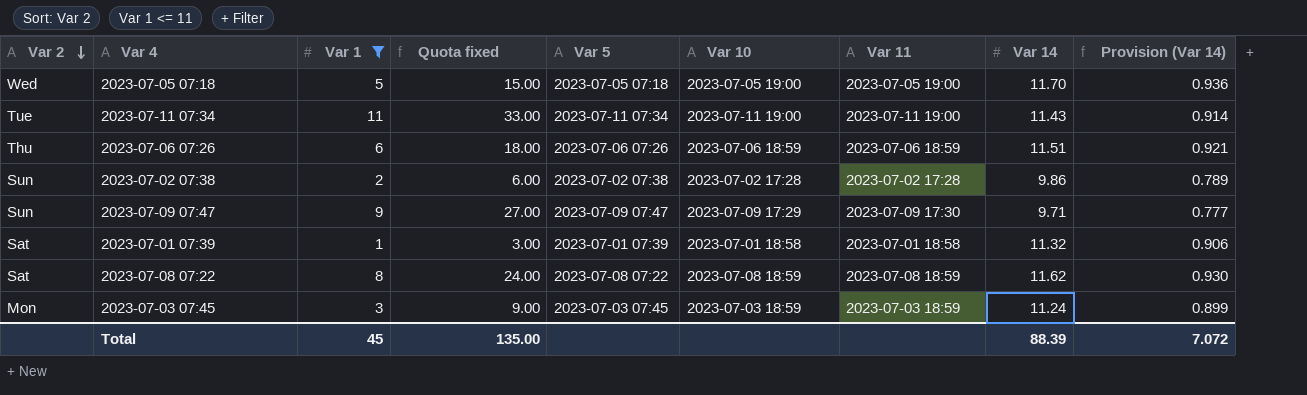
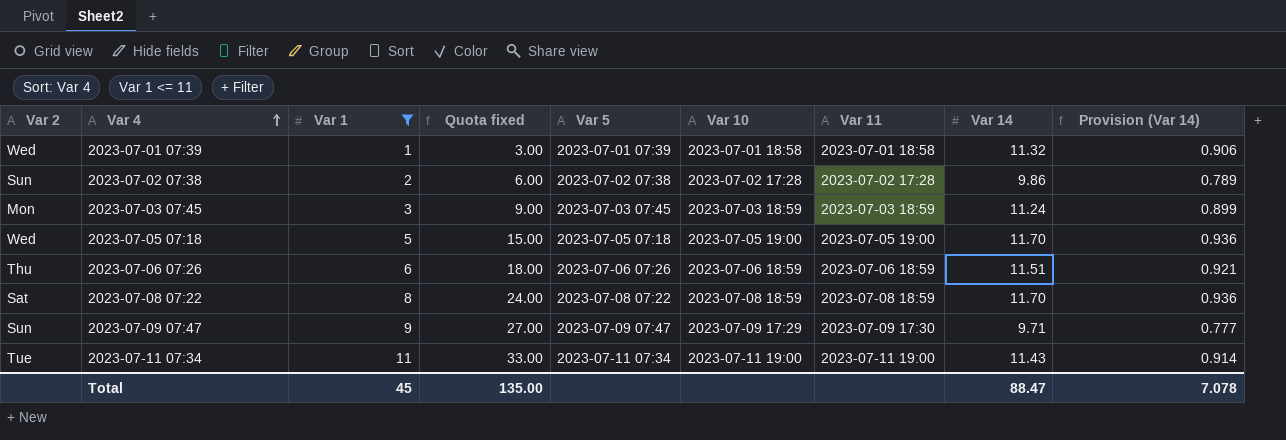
row order: Var 2 descending -> Var 4 ascending
2023-07-01 07:39 | Var 2: Sat -> Wed
2023-07-08 07:22 | Var 14: 11.62 -> 11.70
2023-07-08 07:22 | Provision (Var 14): 0.930 -> 0.936
Total | Var 14: 88.39 -> 88.47
Total | Provision (Var 14): 7.072 -> 7.078

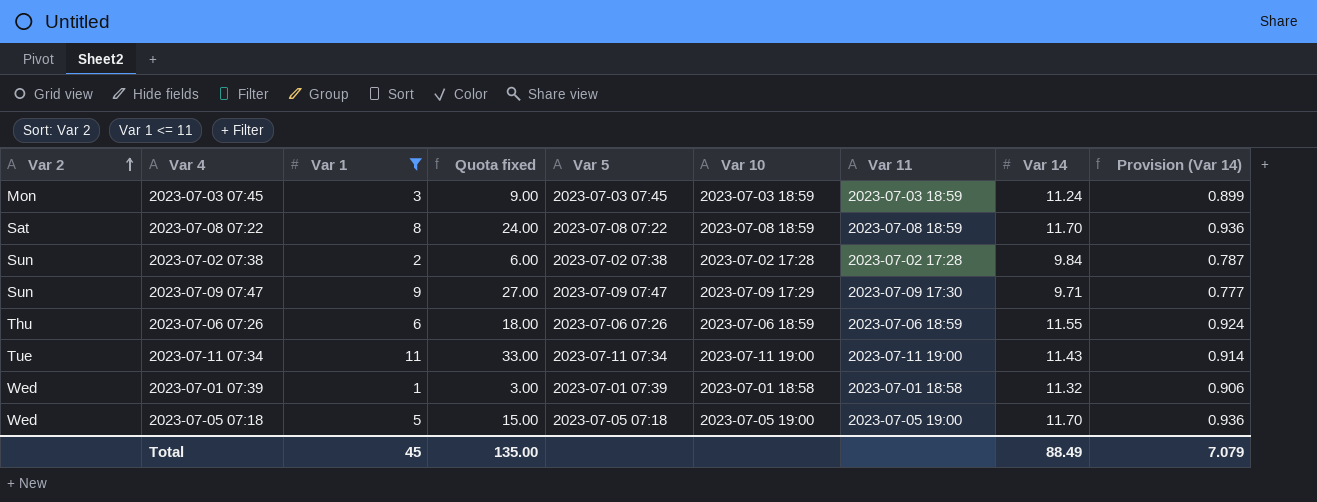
row order: Var 4 ascending -> Var 2 ascending
2023-07-02 07:38 | Var 14: 9.86 -> 9.84
2023-07-02 07:38 | Provision (Var 14): 0.789 -> 0.787
2023-07-06 07:26 | Var 14: 11.51 -> 11.55
2023-07-06 07:26 | Provision (Var 14): 0.921 -> 0.924
Total | Var 14: 88.47 -> 88.49
Total | Provision (Var 14): 7.078 -> 7.079

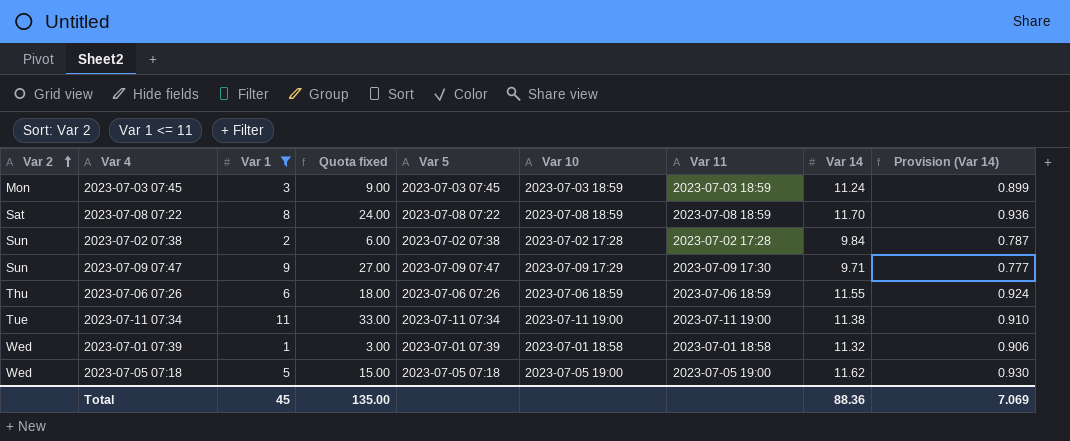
2023-07-11 07:34 | Var 14: 11.43 -> 11.38
2023-07-11 07:34 | Provision (Var 14): 0.914 -> 0.910
2023-07-05 07:18 | Var 14: 11.70 -> 11.62
2023-07-05 07:18 | Provision (Var 14): 0.936 -> 0.930
Total | Var 14: 88.49 -> 88.36
Total | Provision (Var 14): 7.079 -> 7.069

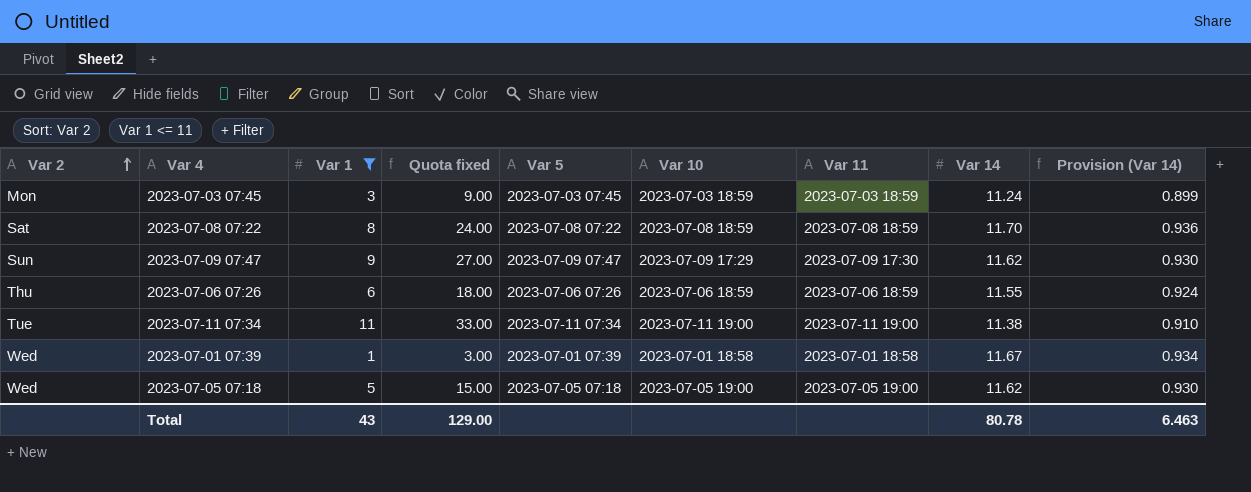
row 2023-07-02 07:38: Sun | 2 | 6.00 | 2023-07-02 07:38 | 2023-07-02 17:28 | 2023-07-02 17:28 | 9.84 | 0.787 -> none
2023-07-09 07:47 | Var 14: 9.71 -> 11.62
2023-07-09 07:47 | Provision (Var 14): 0.777 -> 0.930
2023-07-01 07:39 | Var 14: 11.32 -> 11.67
2023-07-01 07:39 | Provision (Var 14): 0.906 -> 0.934
Total | Var 1: 45 -> 43
Total | Quota fixed: 135.00 -> 129.00
Total | Var 14: 88.36 -> 80.78
Total | Provision (Var 14): 7.069 -> 6.463

